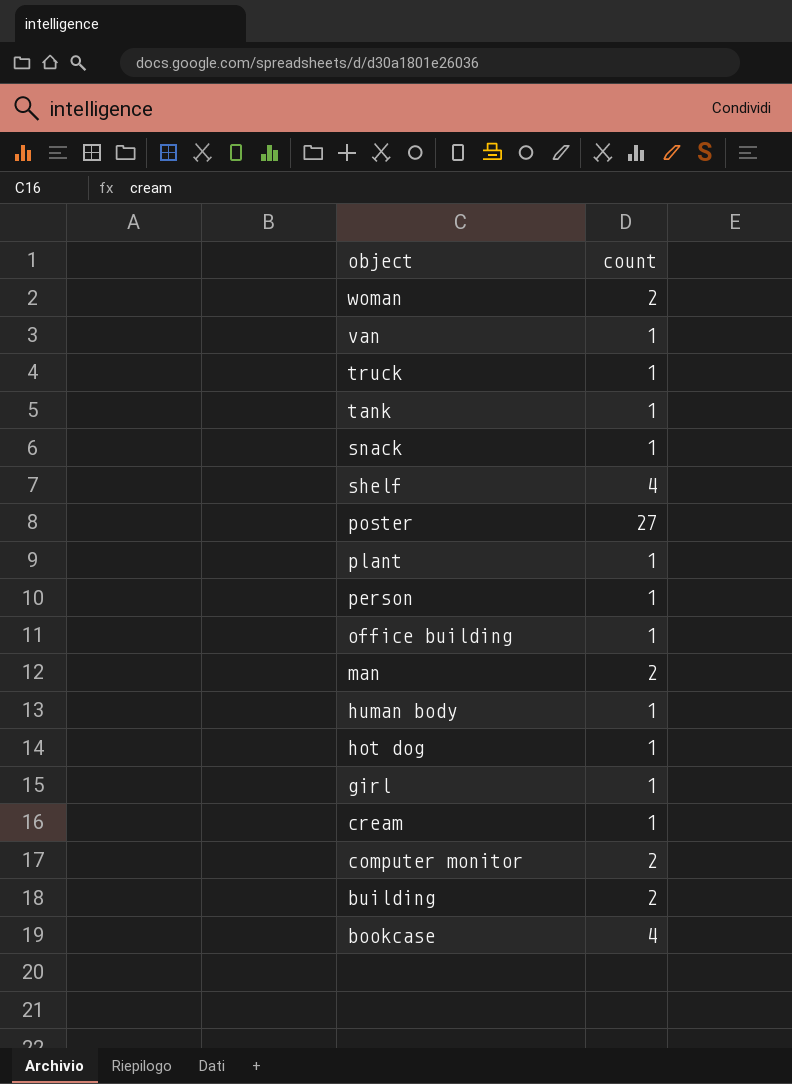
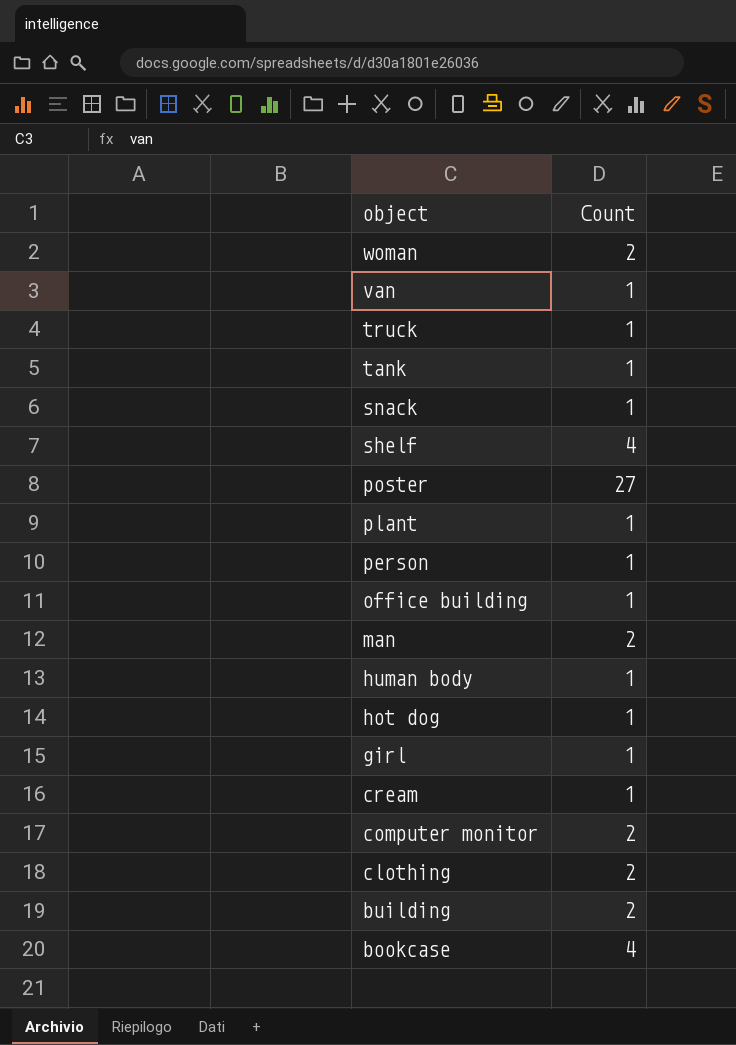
column name: count -> Count
row clothing: none -> 2

